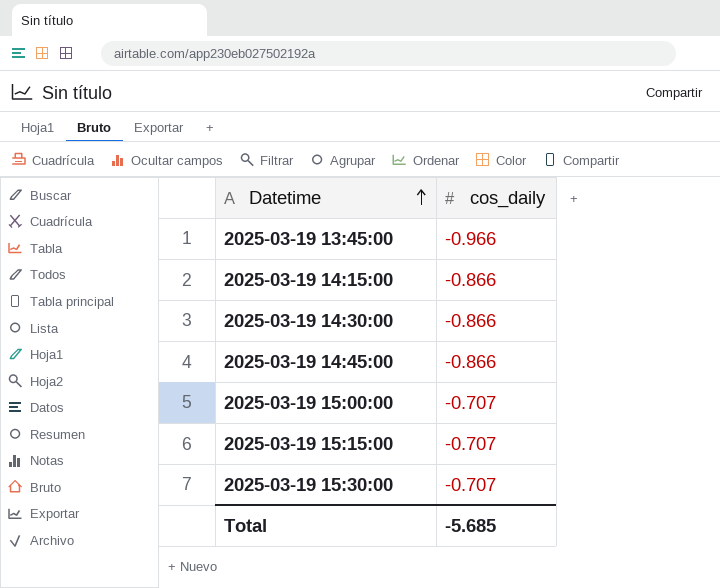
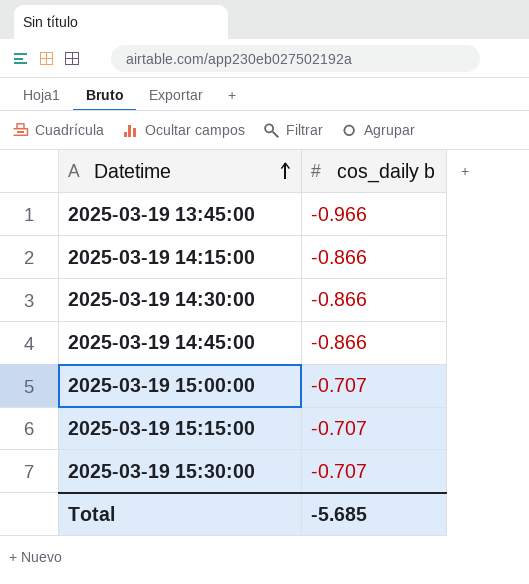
column name: cos_daily -> cos_daily b

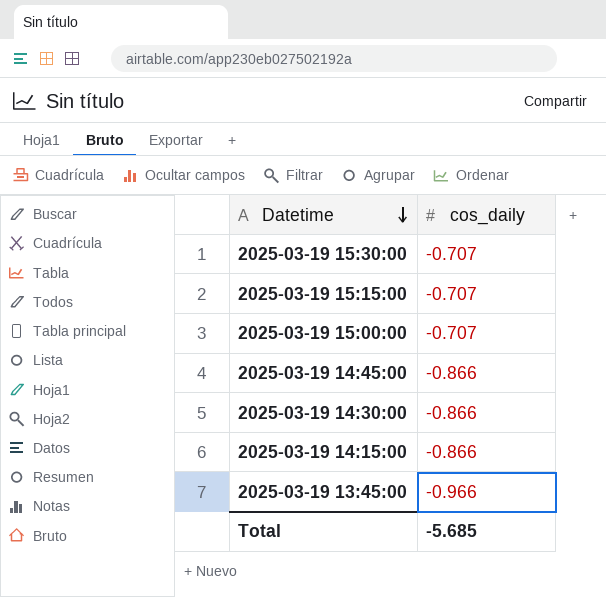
row order: Datetime ascending -> Datetime descending
column name: cos_daily b -> cos_daily

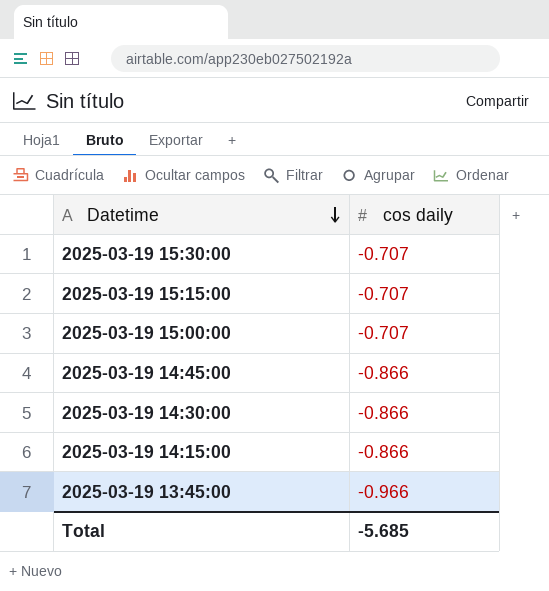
column name: cos_daily -> cos daily

